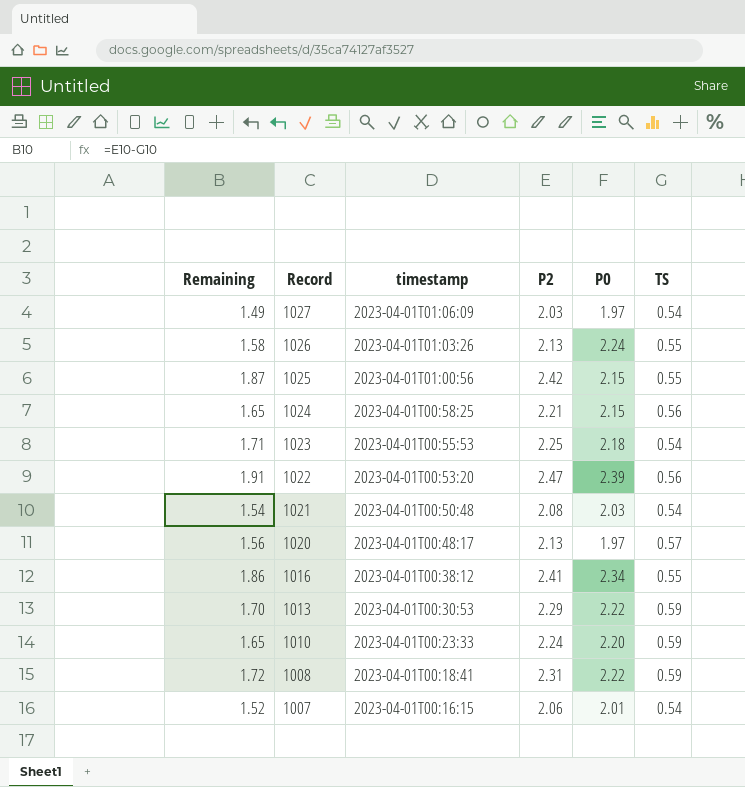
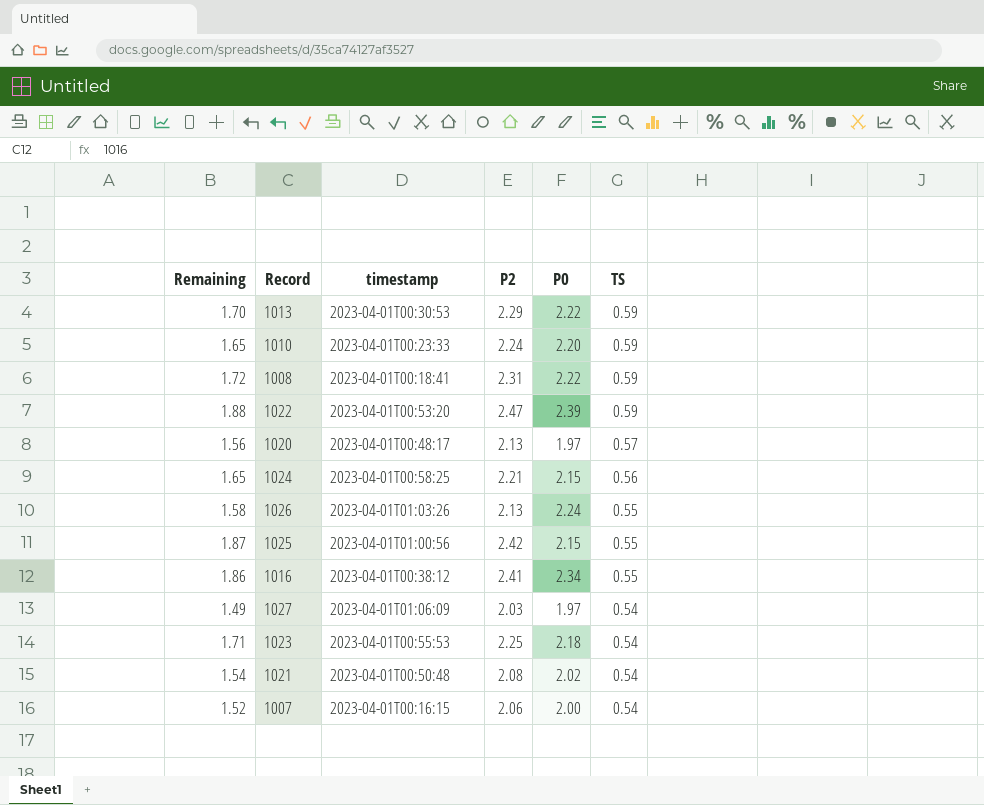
row order: Record descending -> TS descending
1022 | Remaining: 1.91 -> 1.88
1022 | TS: 0.56 -> 0.59
1021 | P0: 2.03 -> 2.02
1007 | P0: 2.01 -> 2.00

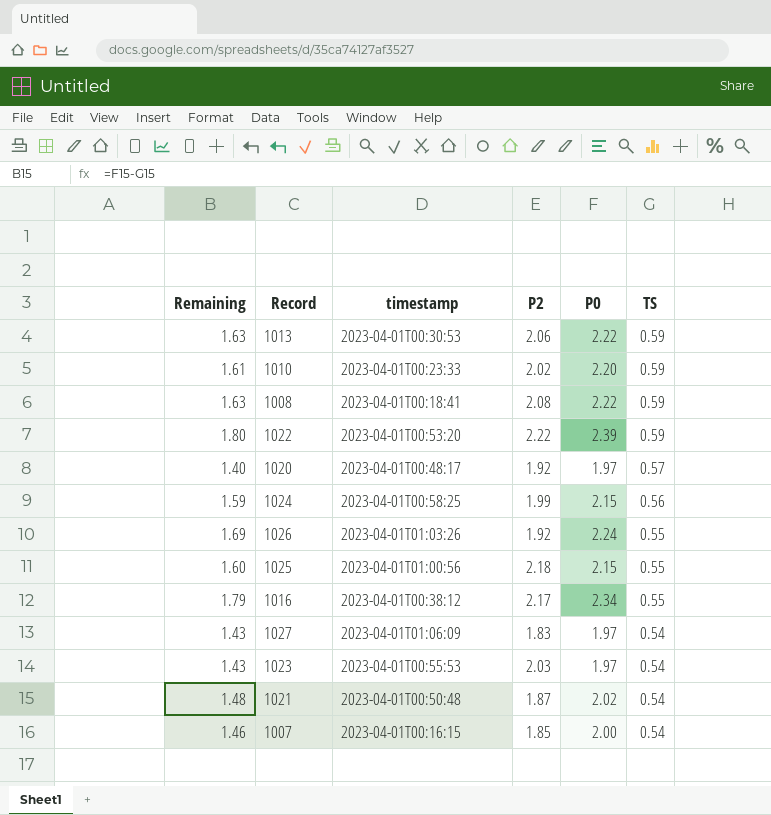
column Remaining | formula: [P2] - [TS] -> [P0] - [TS]
1013 | P2: 2.29 -> 2.06
1010 | P2: 2.24 -> 2.02
1008 | P2: 2.31 -> 2.08
1022 | P2: 2.47 -> 2.22
1020 | P2: 2.13 -> 1.92
1024 | P2: 2.21 -> 1.99
1026 | P2: 2.13 -> 1.92
1025 | P2: 2.42 -> 2.18
1016 | P2: 2.41 -> 2.17
1027 | P2: 2.03 -> 1.83
1023 | P2: 2.25 -> 2.03
1023 | P0: 2.18 -> 1.97
1021 | P2: 2.08 -> 1.87
1007 | P2: 2.06 -> 1.85

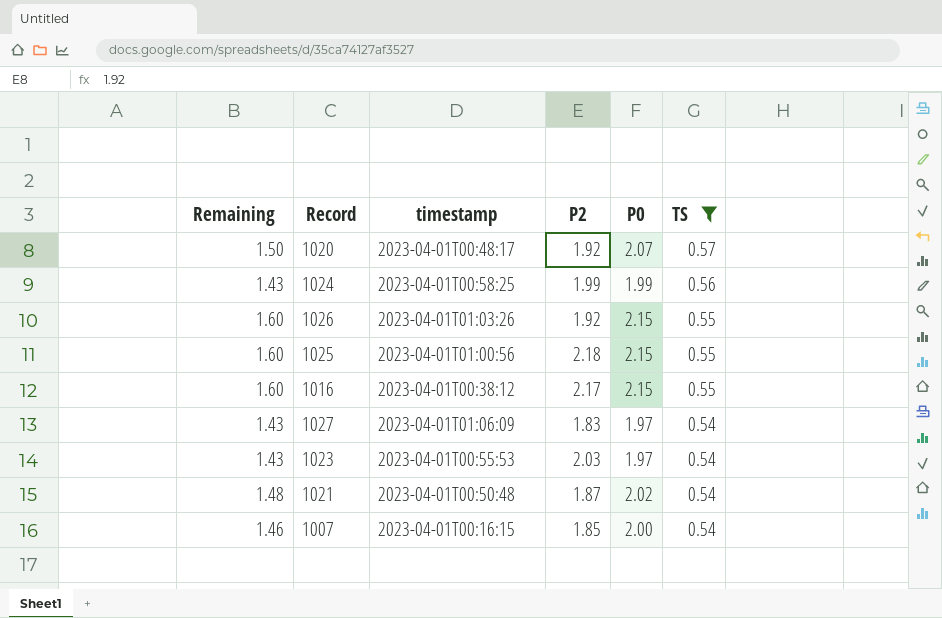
filter: none -> TS != 0.59
1020 | Remaining: 1.40 -> 1.50
1020 | P0: 1.97 -> 2.07
1024 | Remaining: 1.59 -> 1.43
1024 | P0: 2.15 -> 1.99
1026 | Remaining: 1.69 -> 1.60
1026 | P0: 2.24 -> 2.15
1016 | Remaining: 1.79 -> 1.60
1016 | P0: 2.34 -> 2.15

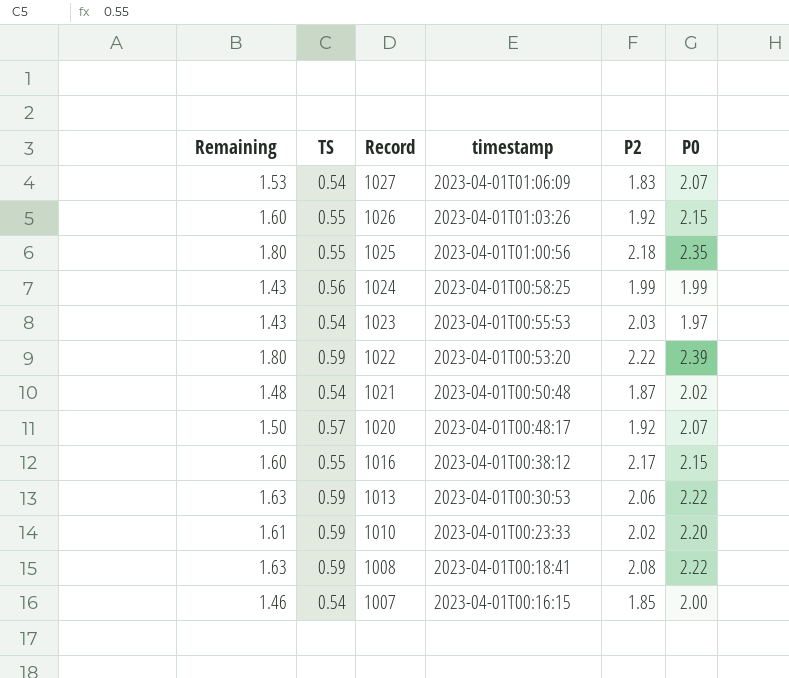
filter: TS != 0.59 -> none
row order: TS descending -> Record descending
column TS | position: 6 -> 2
1027 | Remaining: 1.43 -> 1.53
1027 | P0: 1.97 -> 2.07
1025 | Remaining: 1.60 -> 1.80
1025 | P0: 2.15 -> 2.35

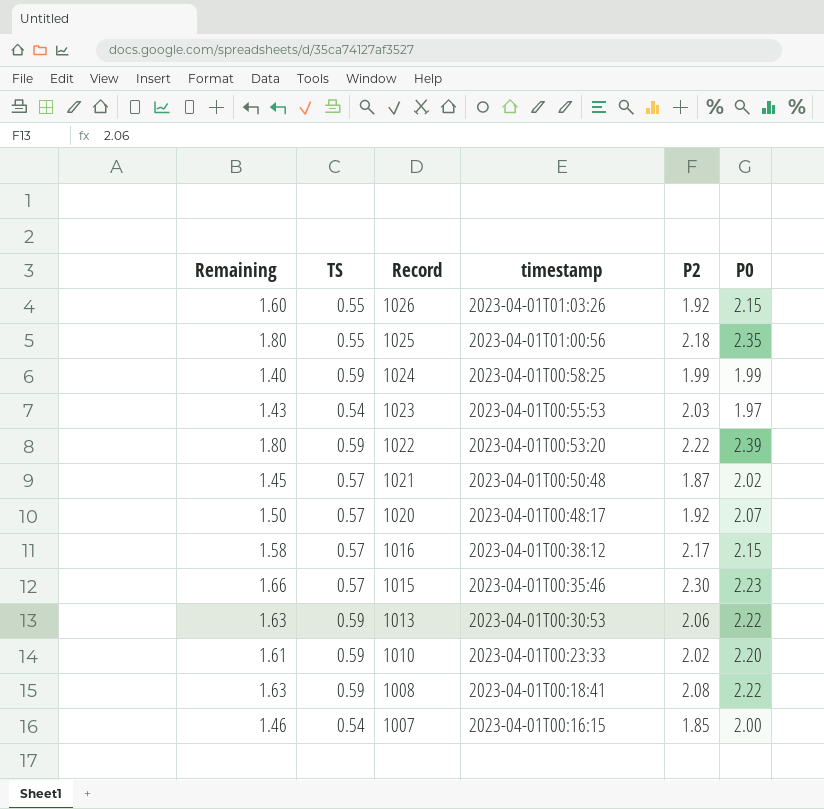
row 1027: 1.53 | 0.54 | 2023-04-01T01:06:09 | 1.83 | 2.07 -> none
1024 | Remaining: 1.43 -> 1.40
1024 | TS: 0.56 -> 0.59
1021 | Remaining: 1.48 -> 1.45
1021 | TS: 0.54 -> 0.57
1016 | Remaining: 1.60 -> 1.58
1016 | TS: 0.55 -> 0.57
row 1015: none -> 1.66 | 0.57 | 2023-04-01T00:35:46 | 2.30 | 2.23

